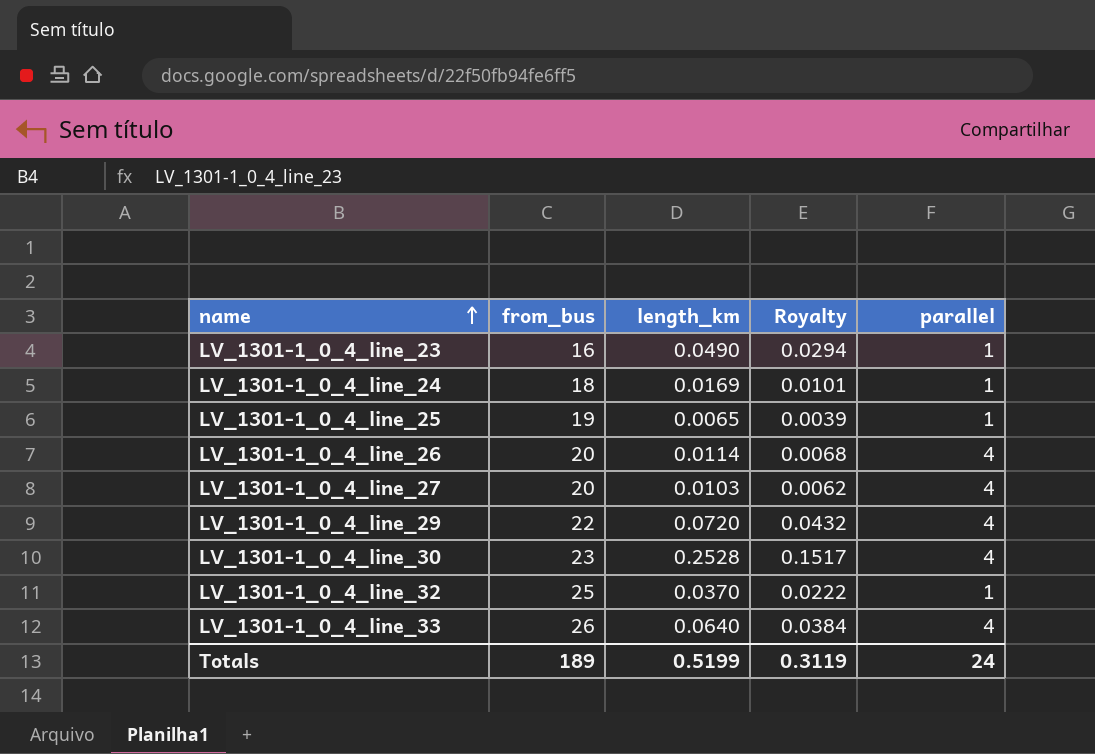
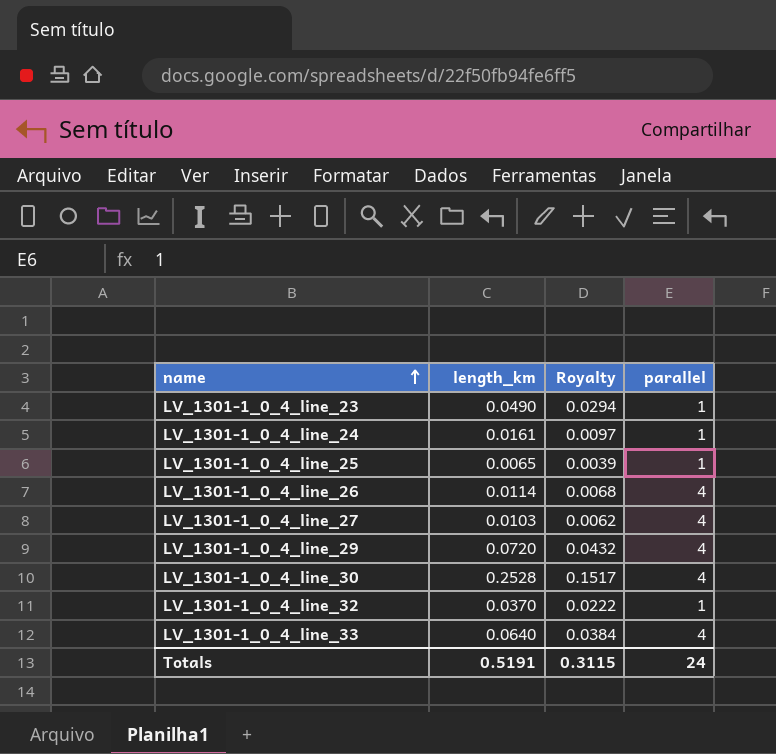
column from_bus | position: 2 -> none
LV_1301-1_0_4_line_24 | length_km: 0.0169 -> 0.0161
LV_1301-1_0_4_line_24 | Royalty: 0.0101 -> 0.0097
Totals | length_km: 0.5199 -> 0.5191
Totals | Royalty: 0.3119 -> 0.3115

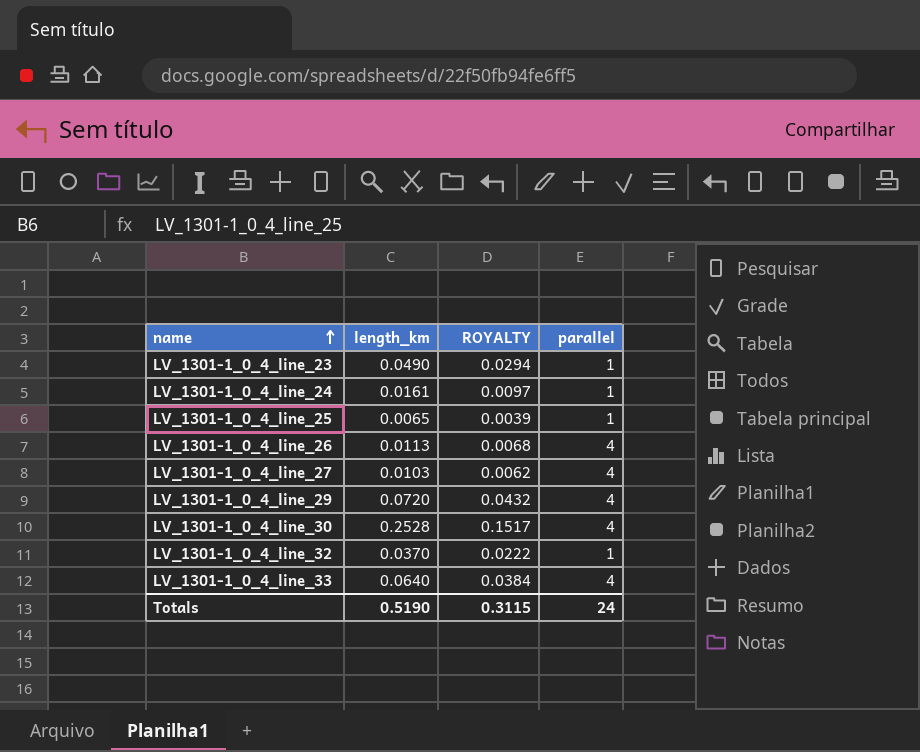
column name: Royalty -> ROYALTY
LV_1301-1_0_4_line_26 | length_km: 0.0114 -> 0.0113
Totals | length_km: 0.5191 -> 0.5190

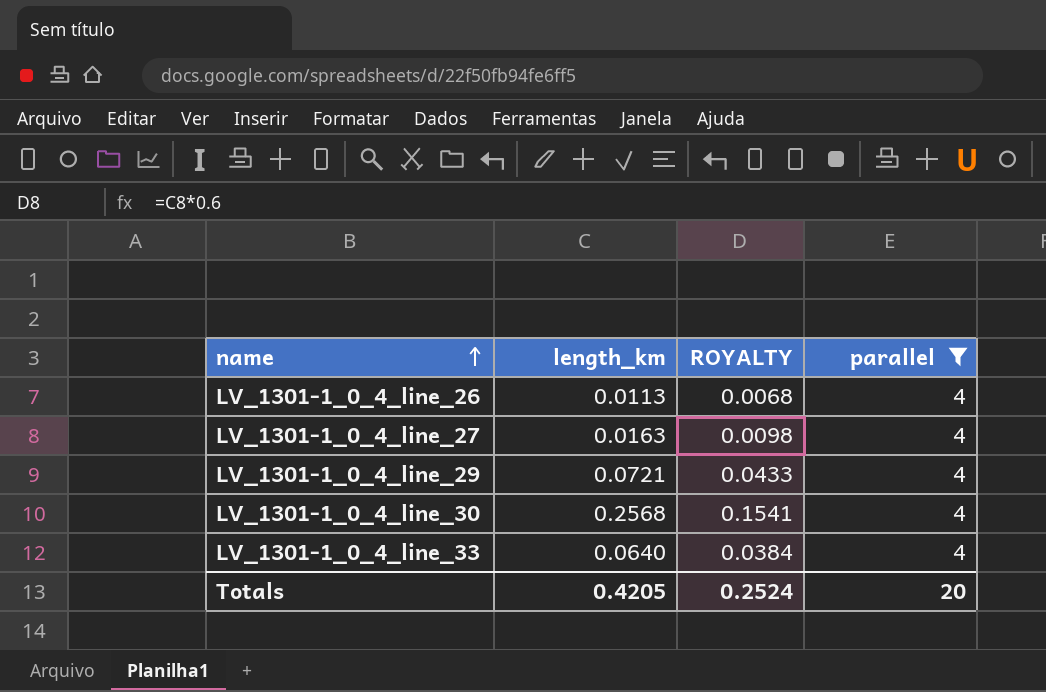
filter: none -> parallel = 4
LV_1301-1_0_4_line_27 | length_km: 0.0103 -> 0.0163
LV_1301-1_0_4_line_27 | ROYALTY: 0.0062 -> 0.0098
LV_1301-1_0_4_line_29 | length_km: 0.0720 -> 0.0721
LV_1301-1_0_4_line_29 | ROYALTY: 0.0432 -> 0.0433
LV_1301-1_0_4_line_30 | length_km: 0.2528 -> 0.2568
LV_1301-1_0_4_line_30 | ROYALTY: 0.1517 -> 0.1541
Totals | length_km: 0.5190 -> 0.4205
Totals | ROYALTY: 0.3115 -> 0.2524
Totals | parallel: 24 -> 20

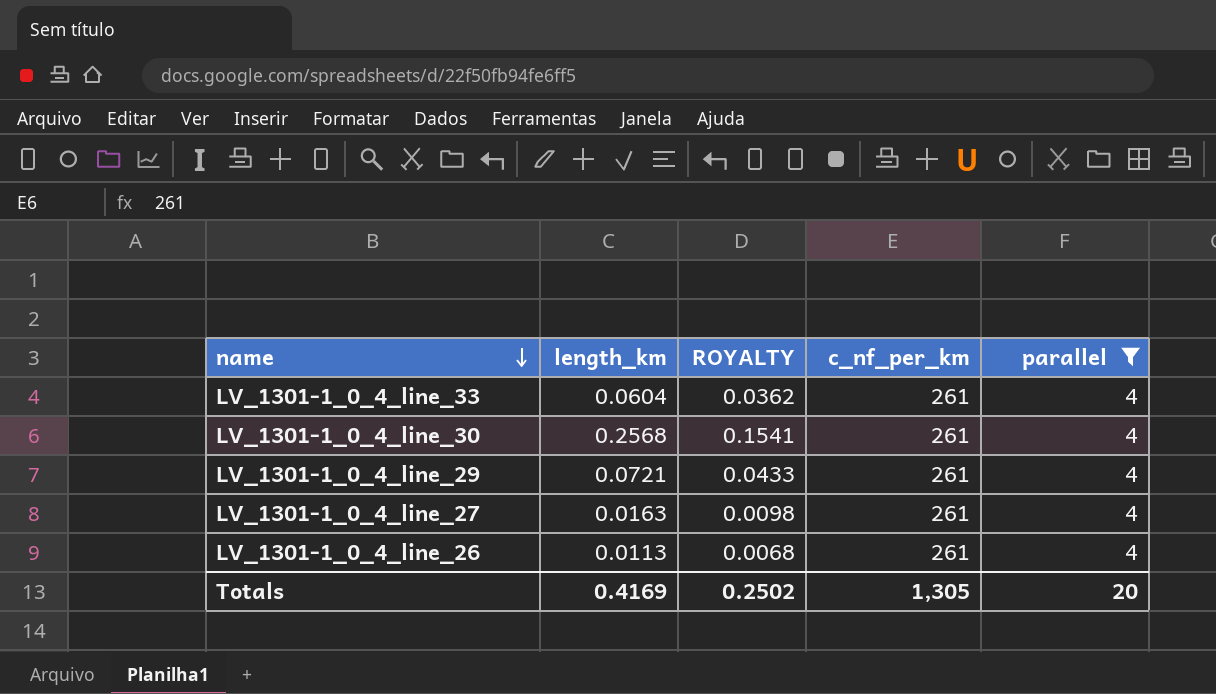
row order: name ascending -> name descending
column c_nf_per_km | position: none -> 4
LV_1301-1_0_4_line_33 | length_km: 0.0640 -> 0.0604
LV_1301-1_0_4_line_33 | ROYALTY: 0.0384 -> 0.0362
Totals | length_km: 0.4205 -> 0.4169
Totals | ROYALTY: 0.2524 -> 0.2502

